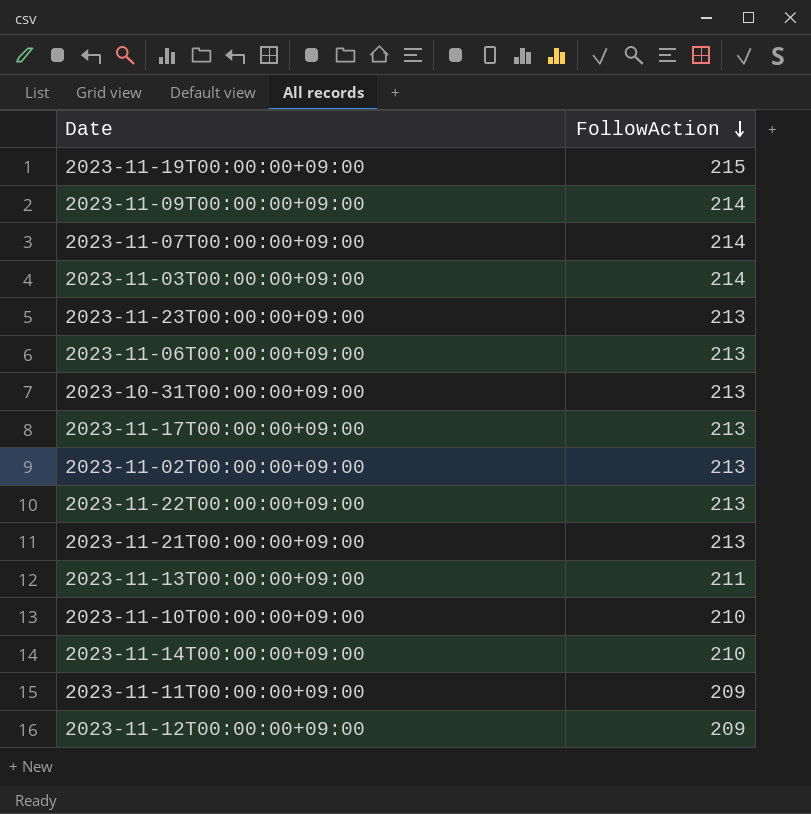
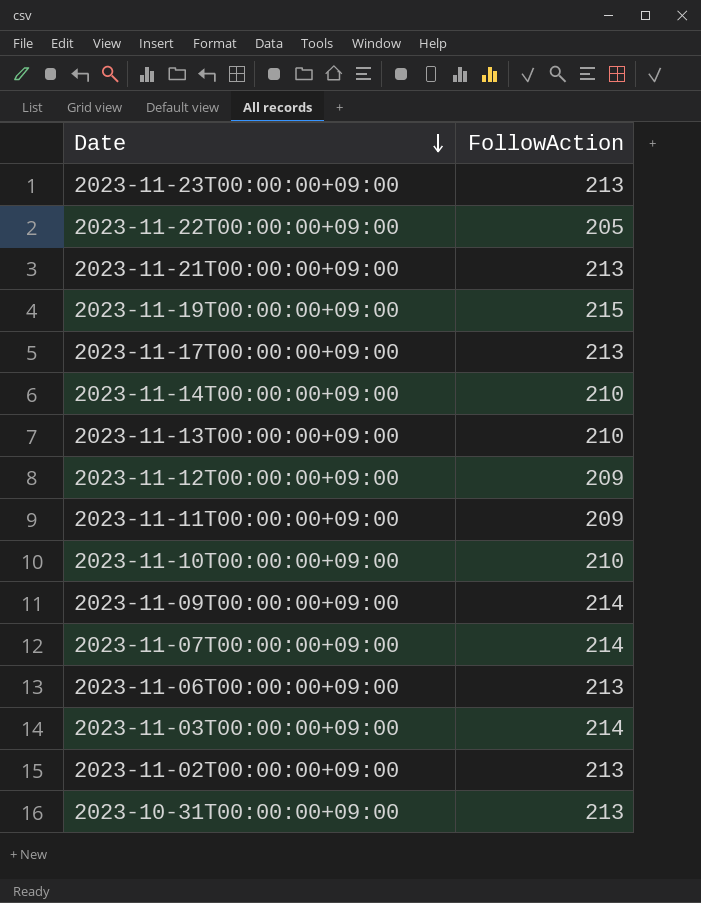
row order: FollowAction descending -> Date descending
2023-11-22T00:00:00+09:00 | FollowAction: 213 -> 205
2023-11-13T00:00:00+09:00 | FollowAction: 211 -> 210

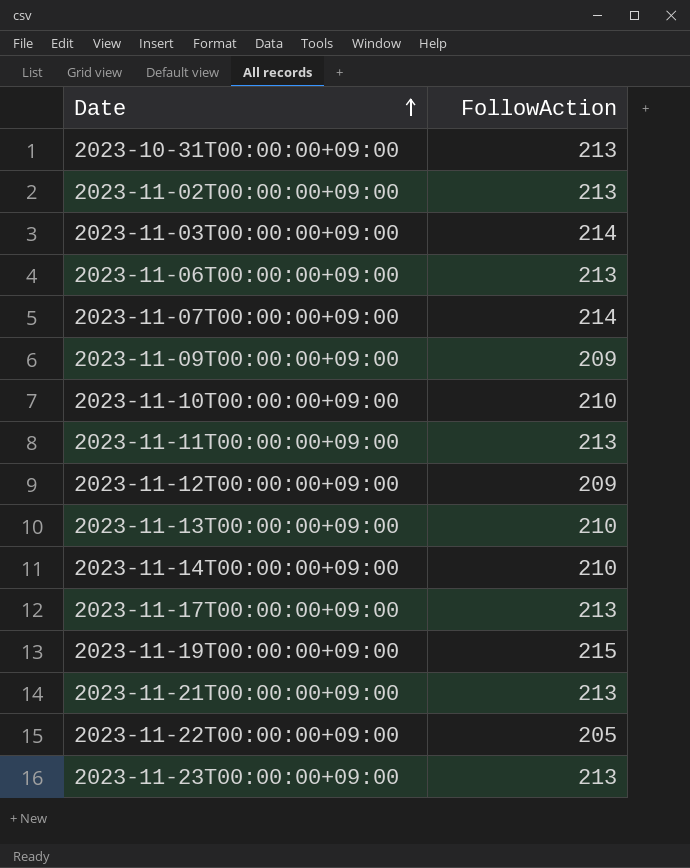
row order: Date descending -> Date ascending
2023-11-09T00:00:00+09:00 | FollowAction: 214 -> 209
2023-11-11T00:00:00+09:00 | FollowAction: 209 -> 213

